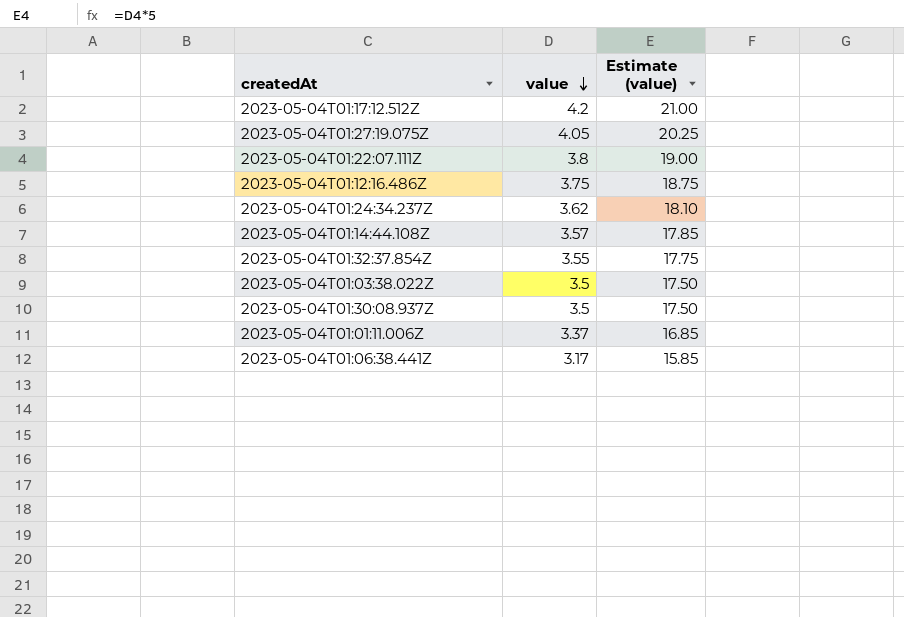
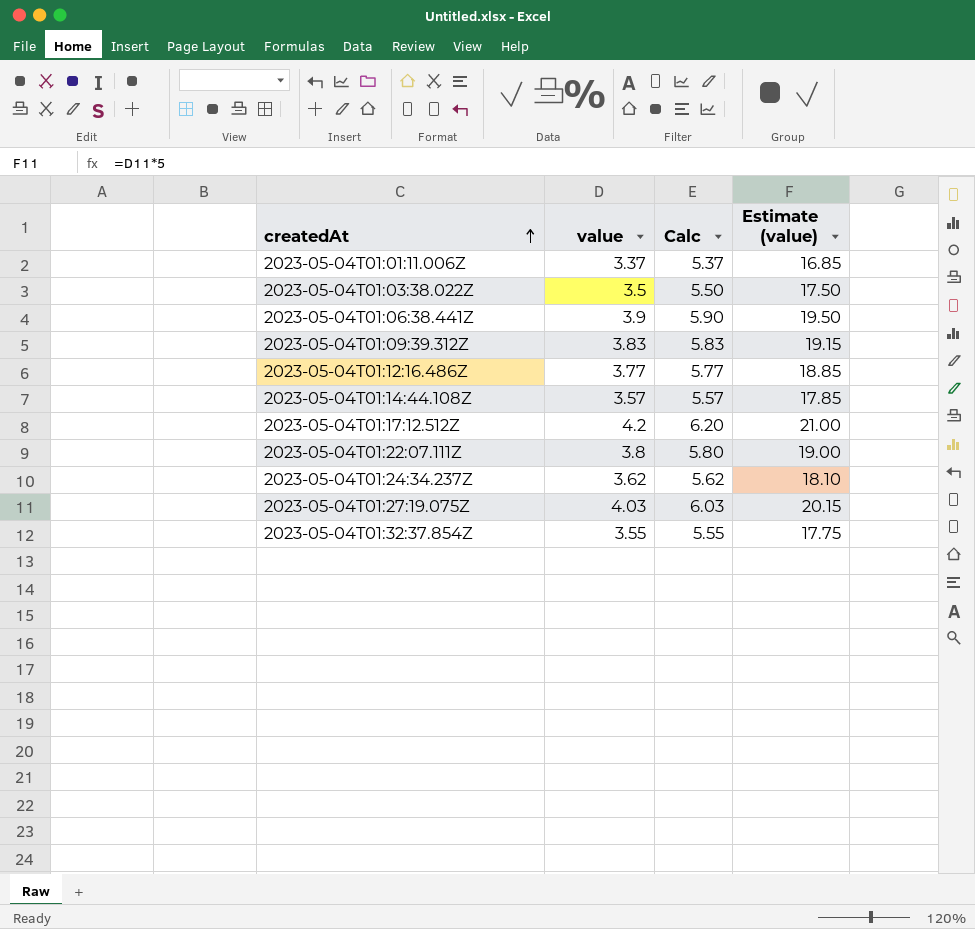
row order: value descending -> createdAt ascending
column Calc | formula: none -> [value] + 2
row 2023-05-04T01:30:08.937Z: 3.5 | 17.50 -> none
2023-05-04T01:06:38.441Z | value: 3.17 -> 3.9
2023-05-04T01:06:38.441Z | Estimate (value): 15.85 -> 19.50
row 2023-05-04T01:09:39.312Z: none -> 3.83 | 5.83 | 19.15
2023-05-04T01:12:16.486Z | value: 3.75 -> 3.77
2023-05-04T01:12:16.486Z | Estimate (value): 18.75 -> 18.85
2023-05-04T01:27:19.075Z | value: 4.05 -> 4.03
2023-05-04T01:27:19.075Z | Estimate (value): 20.25 -> 20.15

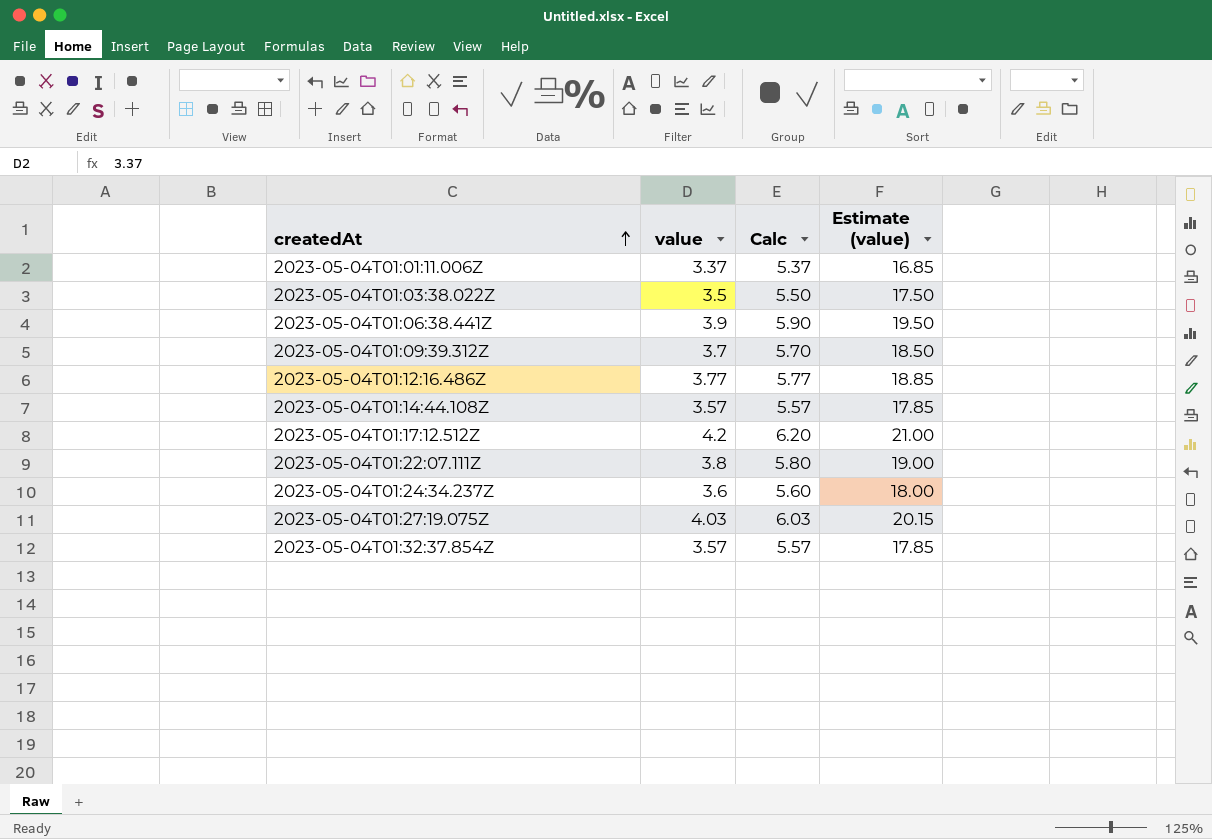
2023-05-04T01:09:39.312Z | value: 3.83 -> 3.7
2023-05-04T01:09:39.312Z | Calc: 5.83 -> 5.70
2023-05-04T01:09:39.312Z | Estimate (value): 19.15 -> 18.50
2023-05-04T01:24:34.237Z | value: 3.62 -> 3.6
2023-05-04T01:24:34.237Z | Calc: 5.62 -> 5.60
2023-05-04T01:24:34.237Z | Estimate (value): 18.10 -> 18.00
2023-05-04T01:32:37.854Z | value: 3.55 -> 3.57
2023-05-04T01:32:37.854Z | Calc: 5.55 -> 5.57
2023-05-04T01:32:37.854Z | Estimate (value): 17.75 -> 17.85

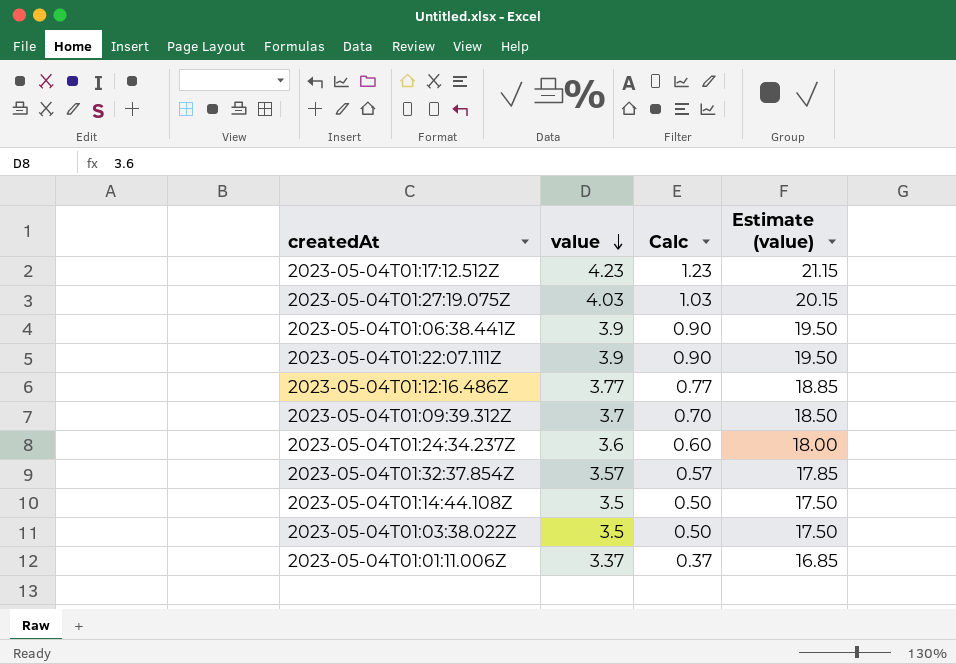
row order: createdAt ascending -> value descending
column Calc | formula: [value] + 2 -> [value] - 3
2023-05-04T01:17:12.512Z | value: 4.2 -> 4.23
2023-05-04T01:17:12.512Z | Estimate (value): 21.00 -> 21.15
2023-05-04T01:22:07.111Z | value: 3.8 -> 3.9
2023-05-04T01:22:07.111Z | Estimate (value): 19.00 -> 19.50
2023-05-04T01:14:44.108Z | value: 3.57 -> 3.5
2023-05-04T01:14:44.108Z | Estimate (value): 17.85 -> 17.50

